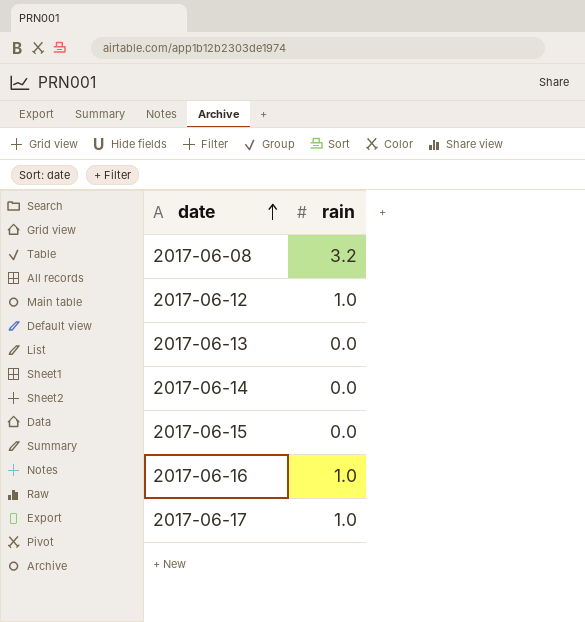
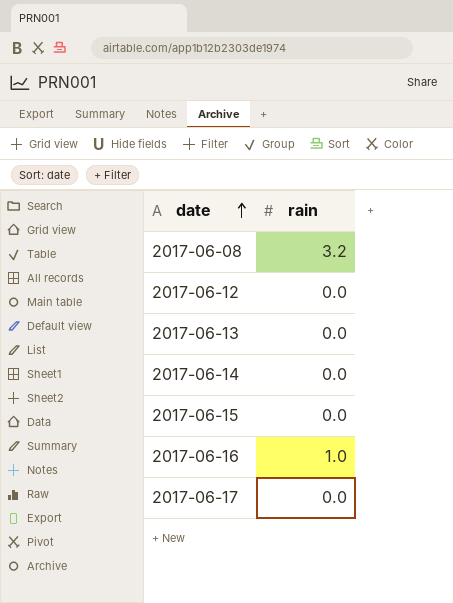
2017-06-12 | rain: 1.0 -> 0.0
2017-06-17 | rain: 1.0 -> 0.0

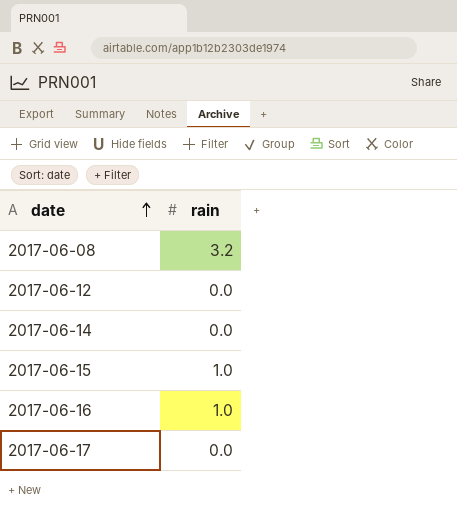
row 2017-06-13: 0.0 -> none
2017-06-15 | rain: 0.0 -> 1.0

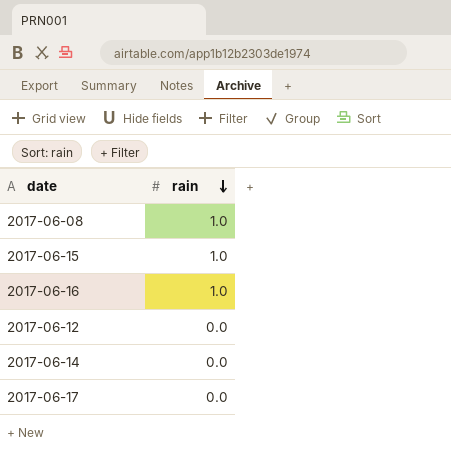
row order: date ascending -> rain descending
2017-06-08 | rain: 3.2 -> 1.0

